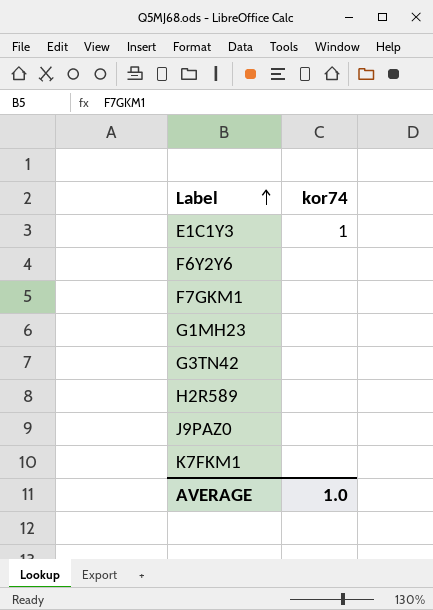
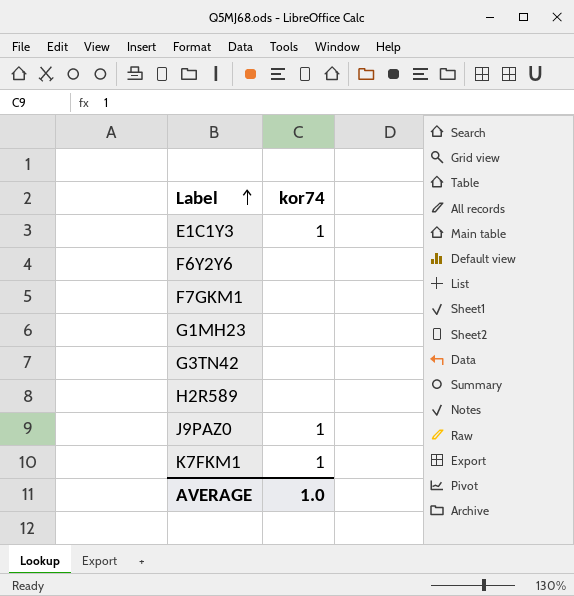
J9PAZ0 | kor74: none -> 1
K7FKM1 | kor74: none -> 1

